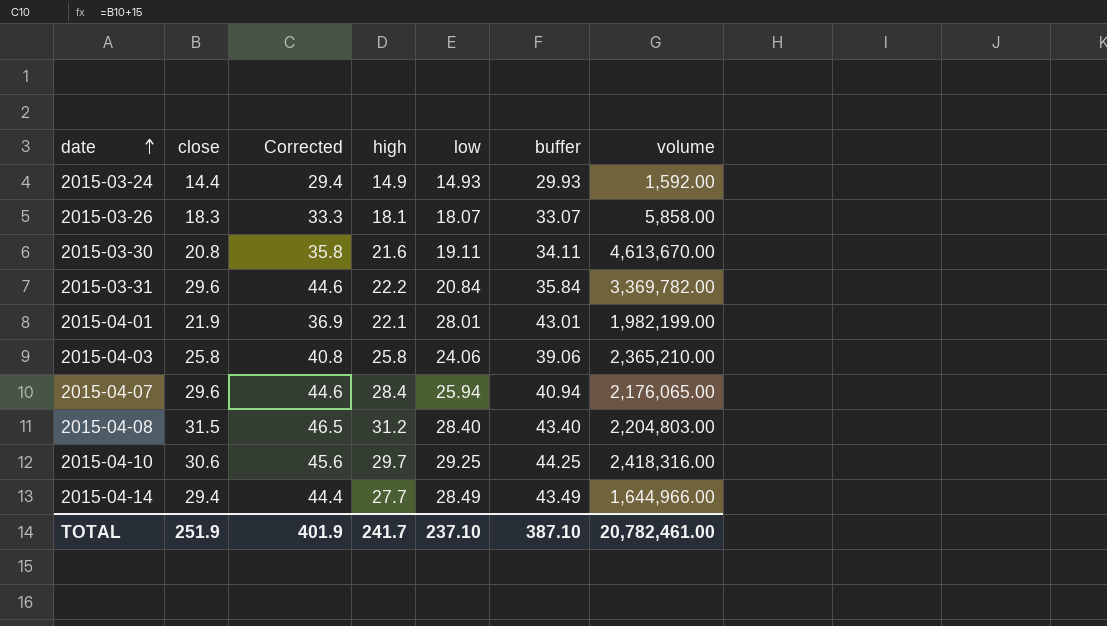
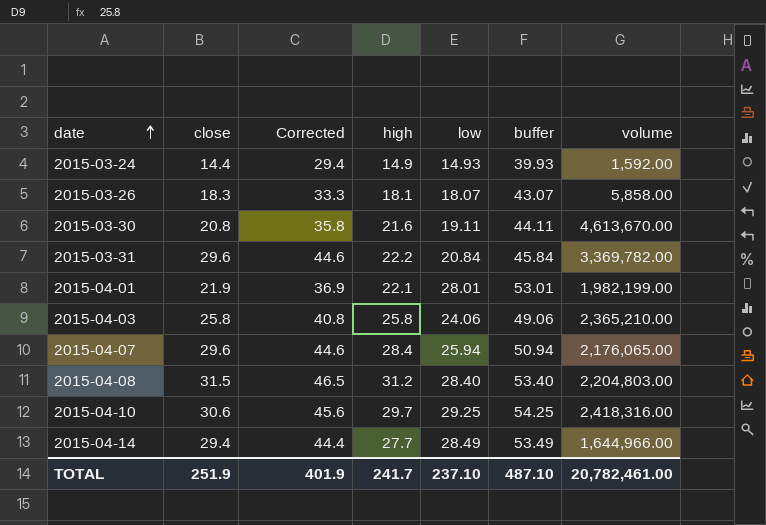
column buffer | formula: [low] + 15 -> [low] + 25
TOTAL | buffer: 387.10 -> 487.10

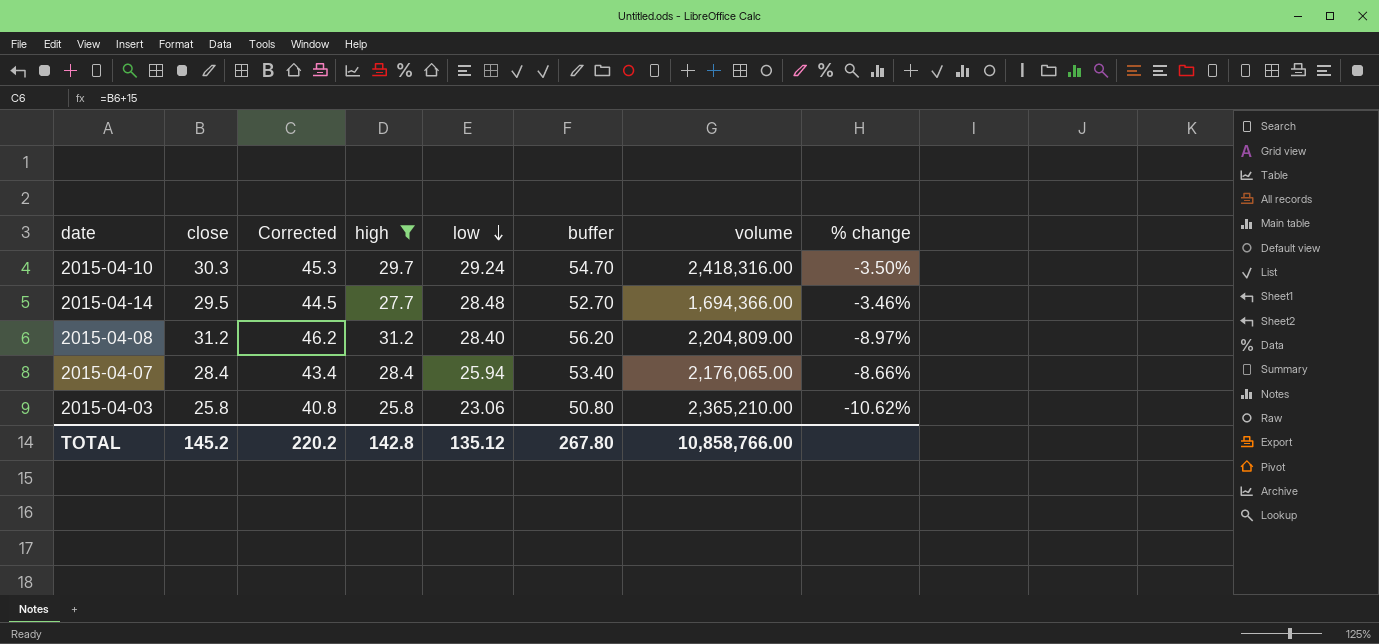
filter: none -> high >= 25.8
row order: date ascending -> low descending
column buffer | formula: [low] + 25 -> [high] + 25
column % change | formula: none -> ([low] - [close]) / [close]
2015-04-10 | close: 30.6 -> 30.3
2015-04-10 | Corrected: 45.6 -> 45.3
2015-04-10 | low: 29.25 -> 29.24
2015-04-14 | close: 29.4 -> 29.5
2015-04-14 | Corrected: 44.4 -> 44.5
2015-04-14 | low: 28.49 -> 28.48
2015-04-14 | volume: 1,644,966.00 -> 1,694,366.00
2015-04-08 | close: 31.5 -> 31.2
2015-04-08 | Corrected: 46.5 -> 46.2
2015-04-08 | volume: 2,204,803.00 -> 2,204,809.00
2015-04-07 | close: 29.6 -> 28.4
2015-04-07 | Corrected: 44.6 -> 43.4
2015-04-03 | low: 24.06 -> 23.06
TOTAL | close: 251.9 -> 145.2
TOTAL | Corrected: 401.9 -> 220.2
TOTAL | high: 241.7 -> 142.8
TOTAL | low: 237.10 -> 135.12
TOTAL | buffer: 487.10 -> 267.80
TOTAL | volume: 20,782,461.00 -> 10,858,766.00

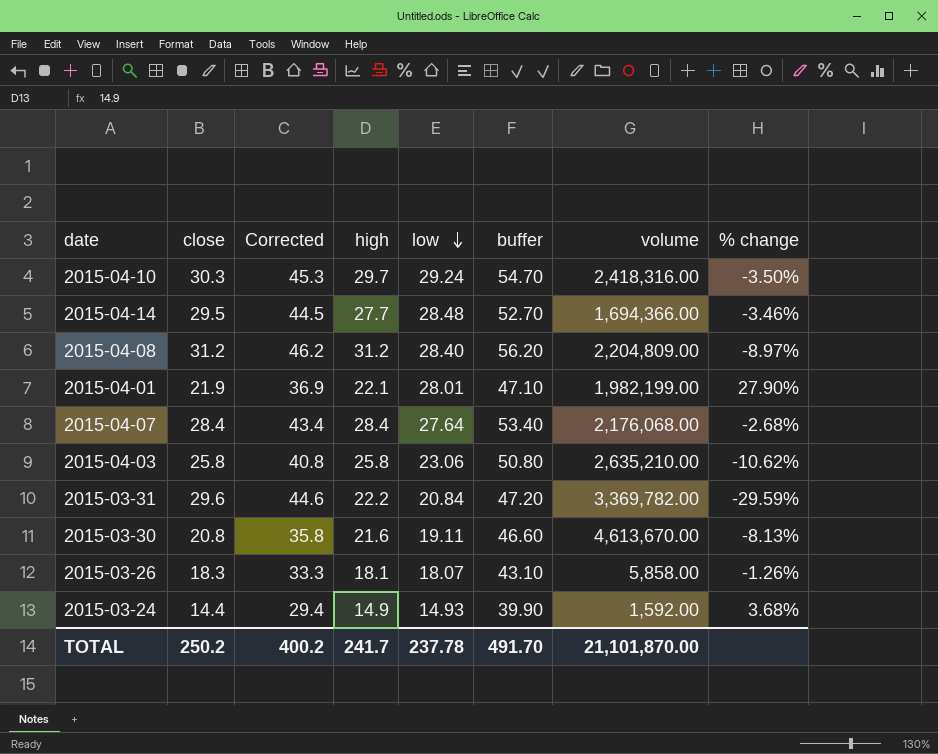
filter: high >= 25.8 -> none
2015-04-07 | low: 25.94 -> 27.64
2015-04-07 | volume: 2,176,065.00 -> 2,176,068.00
2015-04-07 | % change: -8.66% -> -2.68%
2015-04-03 | volume: 2,365,210.00 -> 2,635,210.00
TOTAL | close: 145.2 -> 250.2
TOTAL | Corrected: 220.2 -> 400.2
TOTAL | high: 142.8 -> 241.7
TOTAL | low: 135.12 -> 237.78
TOTAL | buffer: 267.80 -> 491.70
TOTAL | volume: 10,858,766.00 -> 21,101,870.00

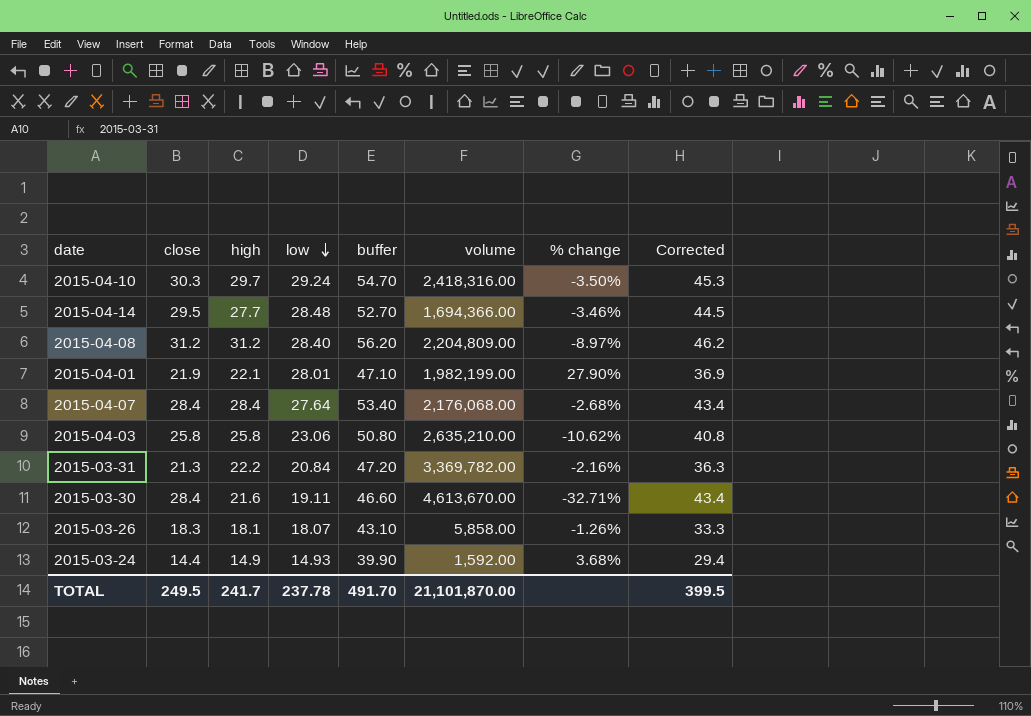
column Corrected | position: 3 -> 8
2015-03-31 | close: 29.6 -> 21.3
2015-03-31 | % change: -29.59% -> -2.16%
2015-03-31 | Corrected: 44.6 -> 36.3
2015-03-30 | close: 20.8 -> 28.4
2015-03-30 | % change: -8.13% -> -32.71%
2015-03-30 | Corrected: 35.8 -> 43.4
TOTAL | close: 250.2 -> 249.5
TOTAL | Corrected: 400.2 -> 399.5

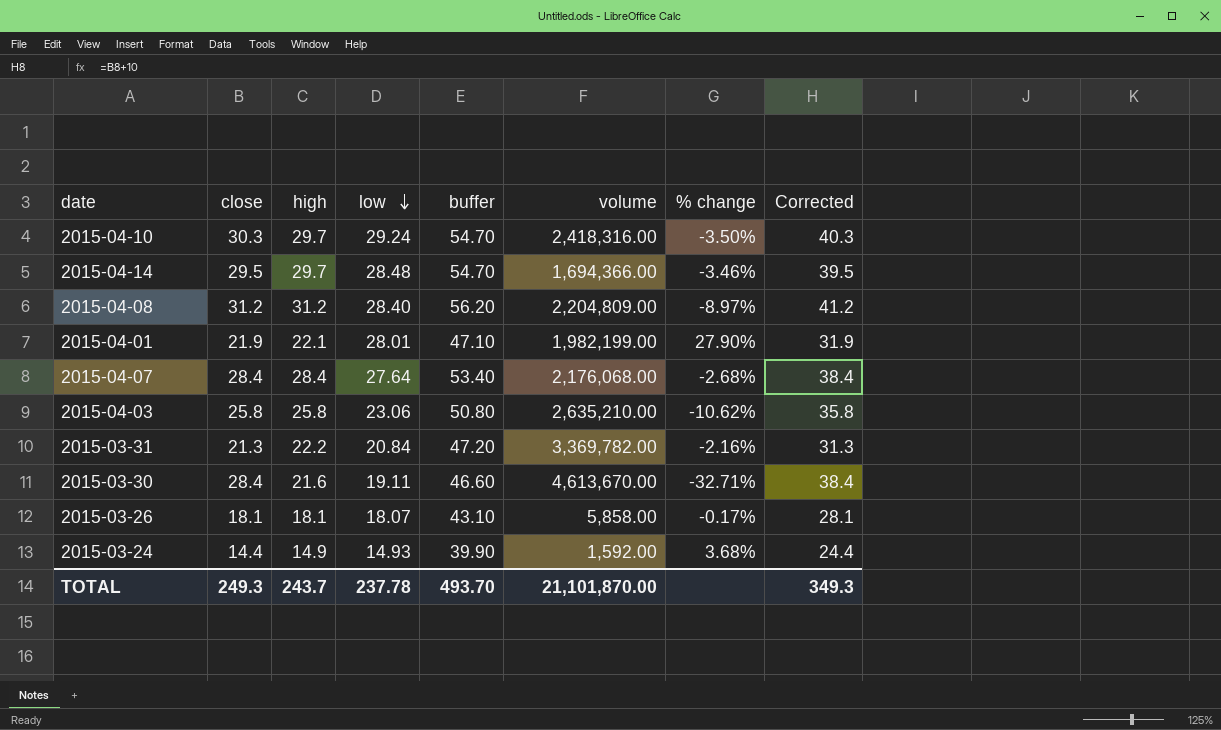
column Corrected | formula: [close] + 15 -> [close] + 10
2015-04-14 | high: 27.7 -> 29.7
2015-04-14 | buffer: 52.70 -> 54.70
2015-03-26 | close: 18.3 -> 18.1
2015-03-26 | % change: -1.26% -> -0.17%
TOTAL | close: 249.5 -> 249.3
TOTAL | high: 241.7 -> 243.7
TOTAL | buffer: 491.70 -> 493.70
TOTAL | Corrected: 399.5 -> 349.3

